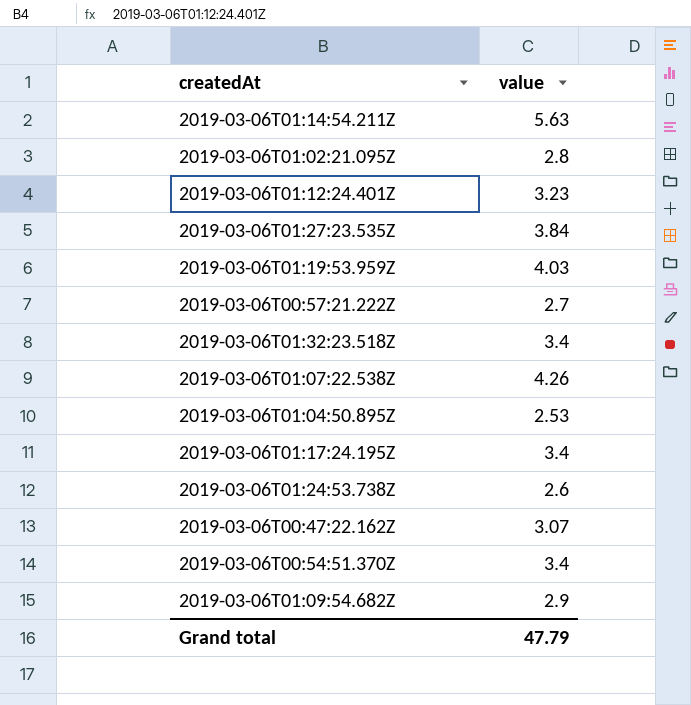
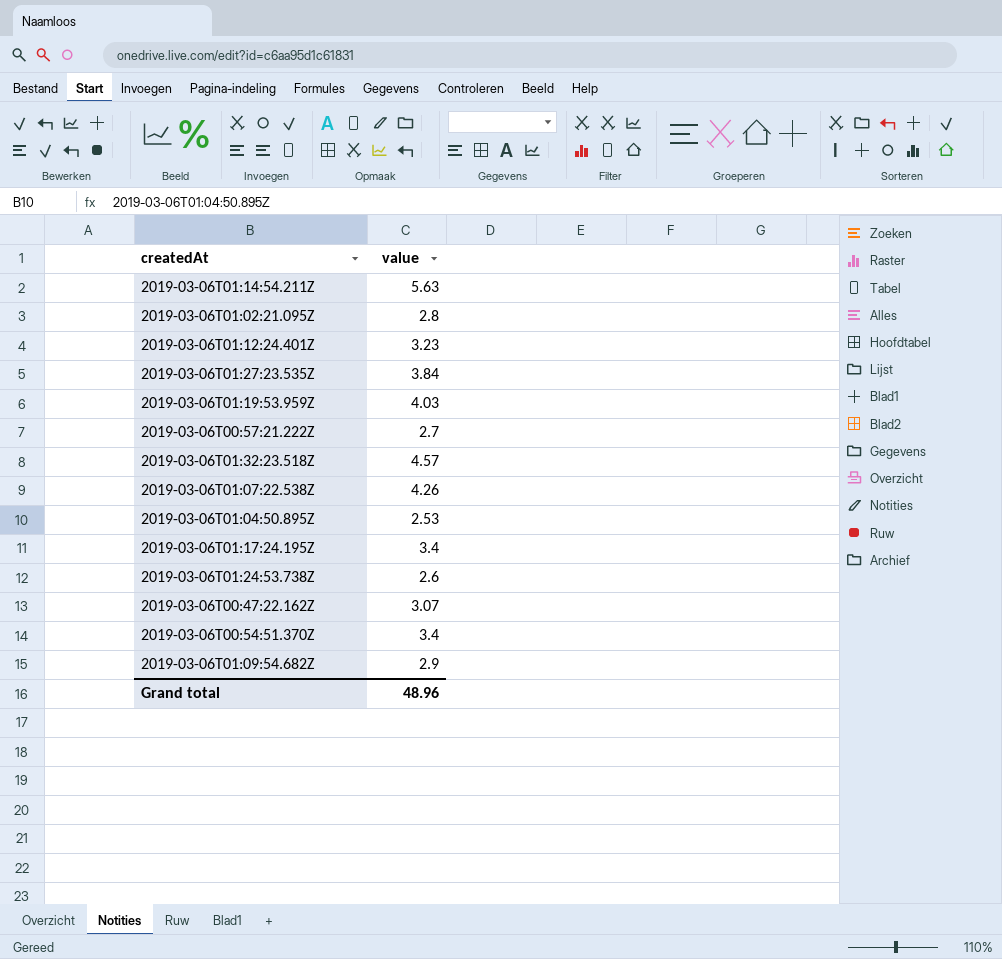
2019-03-06T01:32:23.518Z | value: 3.4 -> 4.57
Grand total | value: 47.79 -> 48.96

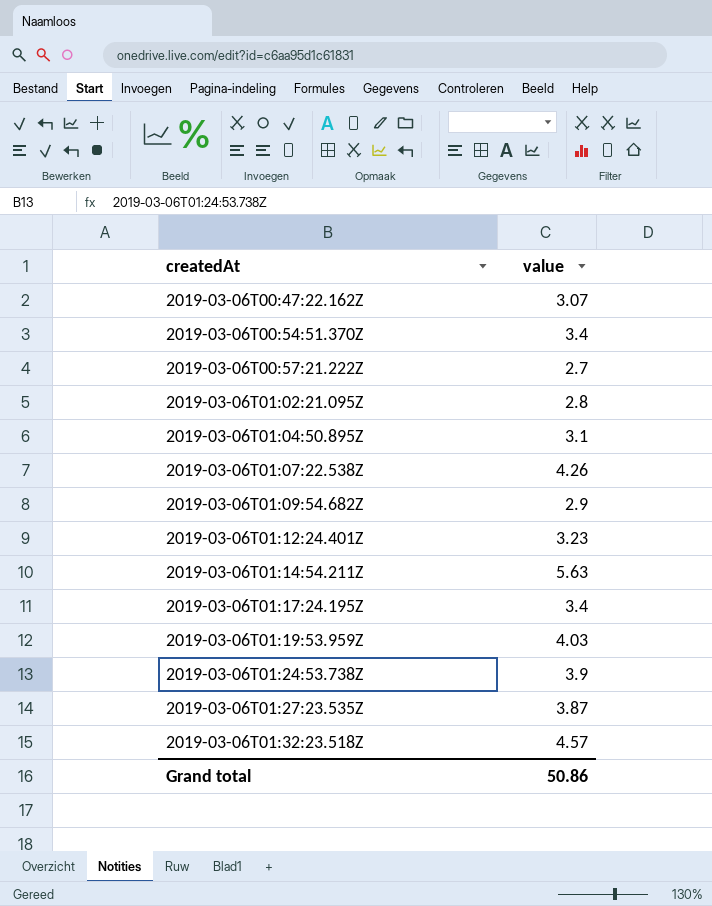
row order: none -> createdAt ascending
2019-03-06T01:04:50.895Z | value: 2.53 -> 3.1
2019-03-06T01:24:53.738Z | value: 2.6 -> 3.9
2019-03-06T01:27:23.535Z | value: 3.84 -> 3.87
Grand total | value: 48.96 -> 50.86

